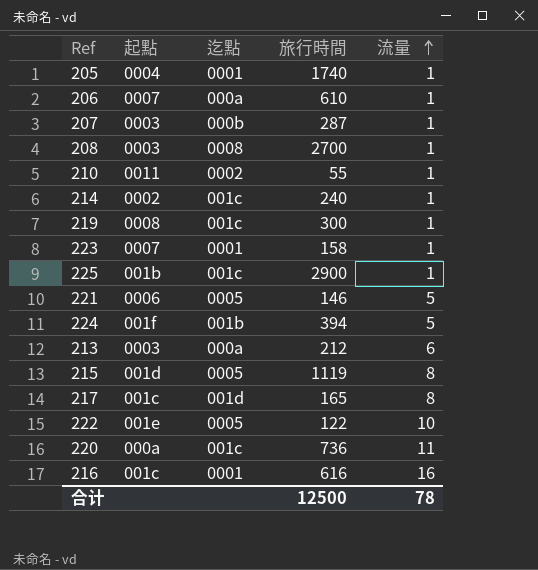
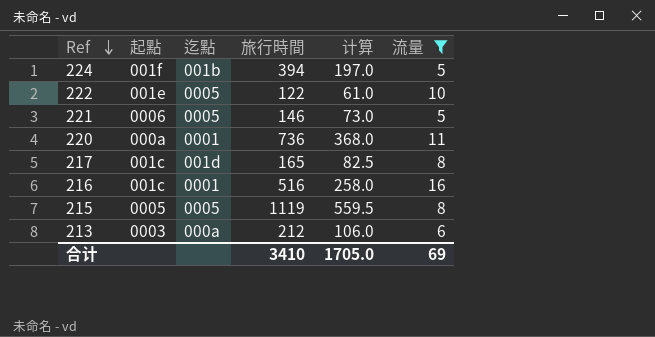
filter: none -> 流量 != 1
row order: 流量 ascending -> Ref descending
column 计算 | formula: none -> [旅行時間] * 0.5
220 | 迄點: 001c -> 0001
216 | 旅行時間: 616 -> 516
215 | 起點: 001d -> 0005
合计 | 旅行時間: 12500 -> 3410
合计 | 流量: 78 -> 69

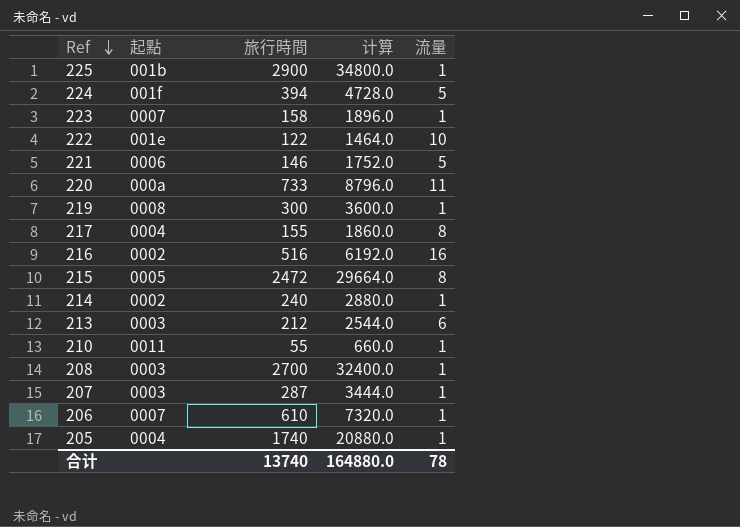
filter: 流量 != 1 -> none
column 迄點 | position: 3 -> none
column 计算 | formula: [旅行時間] * 0.5 -> [旅行時間] * 12
220 | 旅行時間: 736 -> 733
217 | 起點: 001c -> 0004
217 | 旅行時間: 165 -> 155
216 | 起點: 001c -> 0002
215 | 旅行時間: 1119 -> 2472
合计 | 旅行時間: 3410 -> 13740
合计 | 计算: 1705.0 -> 164880.0
合计 | 流量: 69 -> 78

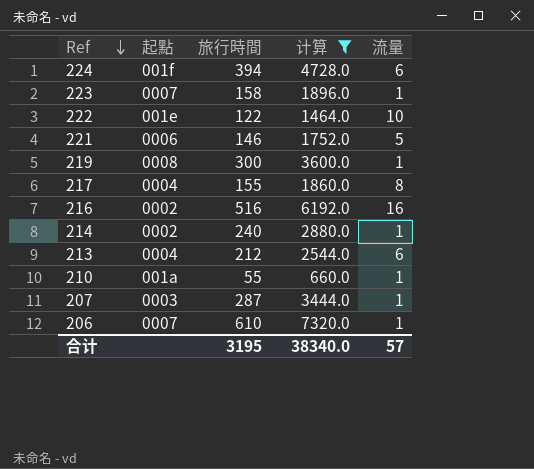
filter: none -> 计算 <= 7320.0
224 | 流量: 5 -> 6
213 | 起點: 0003 -> 0004
210 | 起點: 0011 -> 001a
合计 | 旅行時間: 13740 -> 3195
合计 | 计算: 164880.0 -> 38340.0
合计 | 流量: 78 -> 57

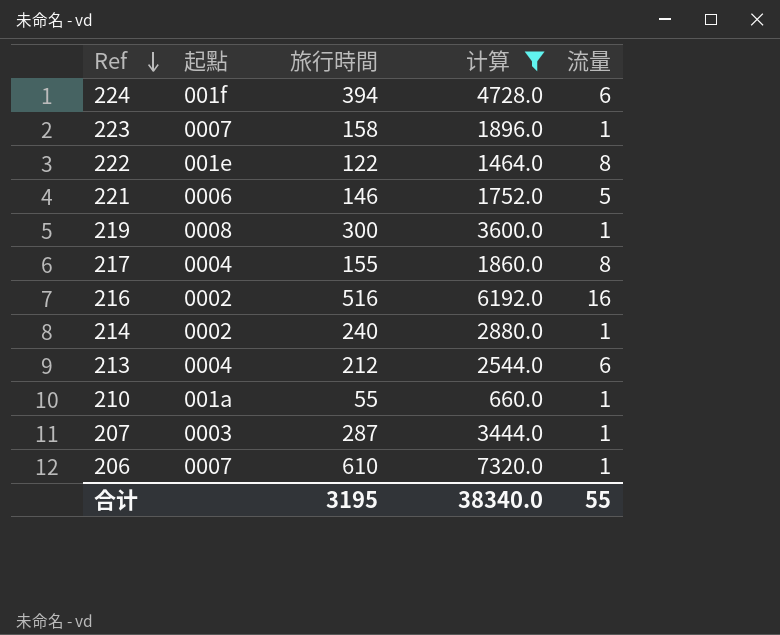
222 | 流量: 10 -> 8
合计 | 流量: 57 -> 55

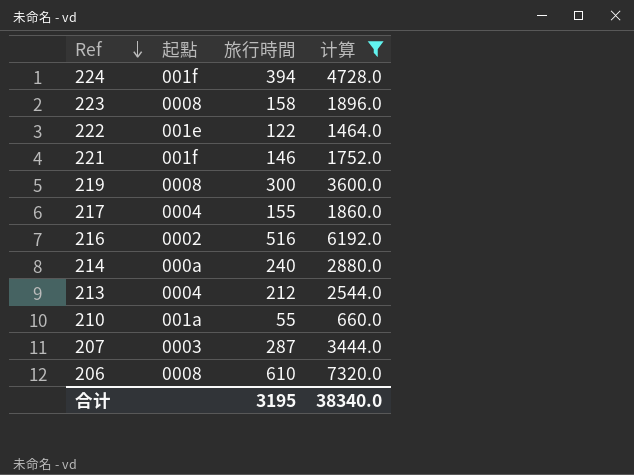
column 流量 | position: 5 -> none
223 | 起點: 0007 -> 0008
221 | 起點: 0006 -> 001f
214 | 起點: 0002 -> 000a
206 | 起點: 0007 -> 0008

